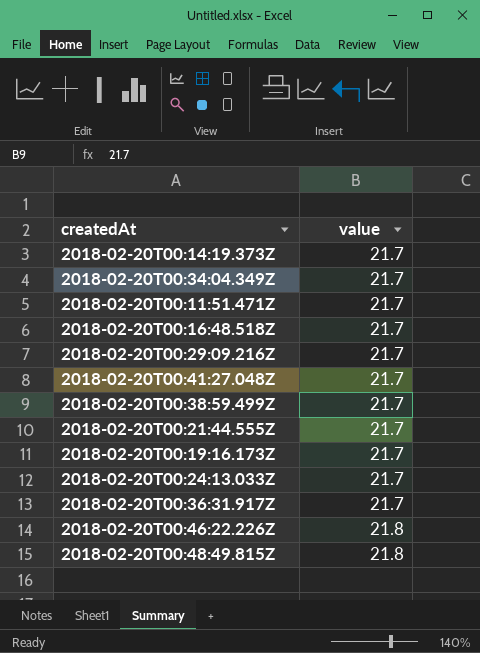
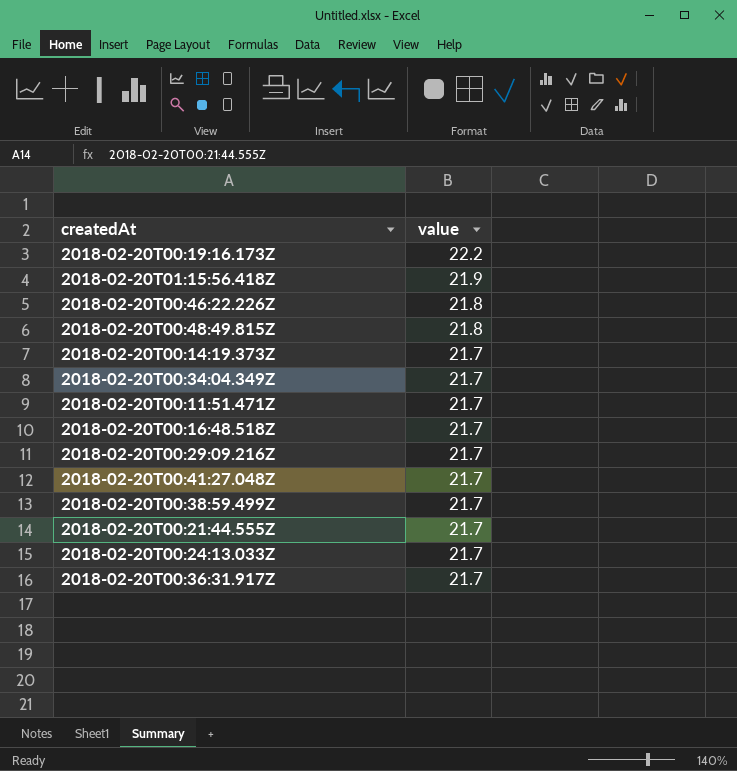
row order: value ascending -> value descending
2018-02-20T00:19:16.173Z | value: 21.7 -> 22.2
row 2018-02-20T01:15:56.418Z: none -> 21.9

